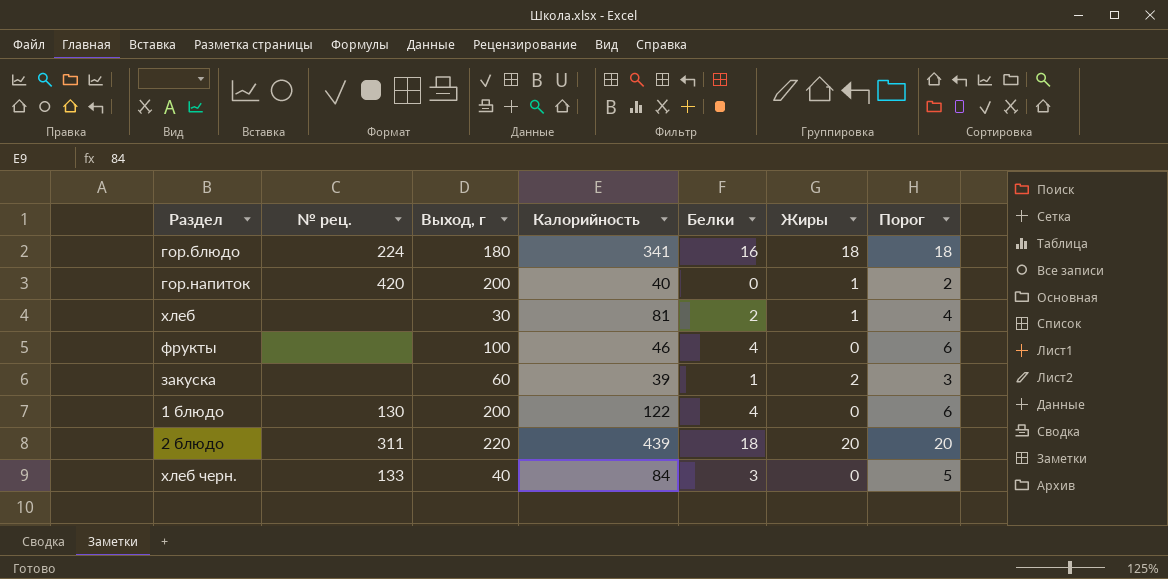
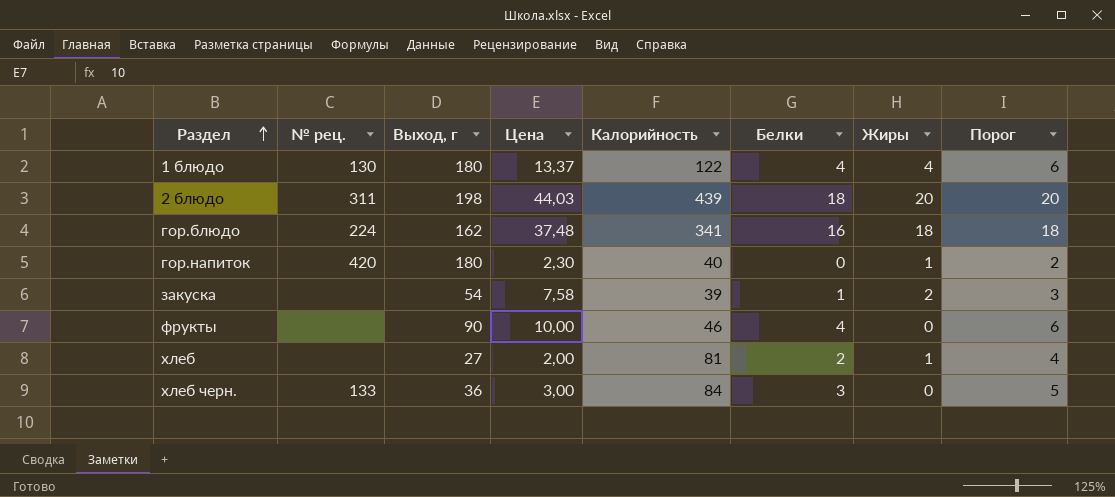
row order: none -> Раздел ascending
column Цена | position: none -> 4
1 блюдо | Выход, г: 200 -> 180
1 блюдо | Жиры: 0 -> 4
2 блюдо | Выход, г: 220 -> 198
гор.блюдо | Выход, г: 180 -> 162
гор.напиток | Выход, г: 200 -> 180
закуска | Выход, г: 60 -> 54
фрукты | Выход, г: 100 -> 90
хлеб | Выход, г: 30 -> 27
хлеб черн. | Выход, г: 40 -> 36

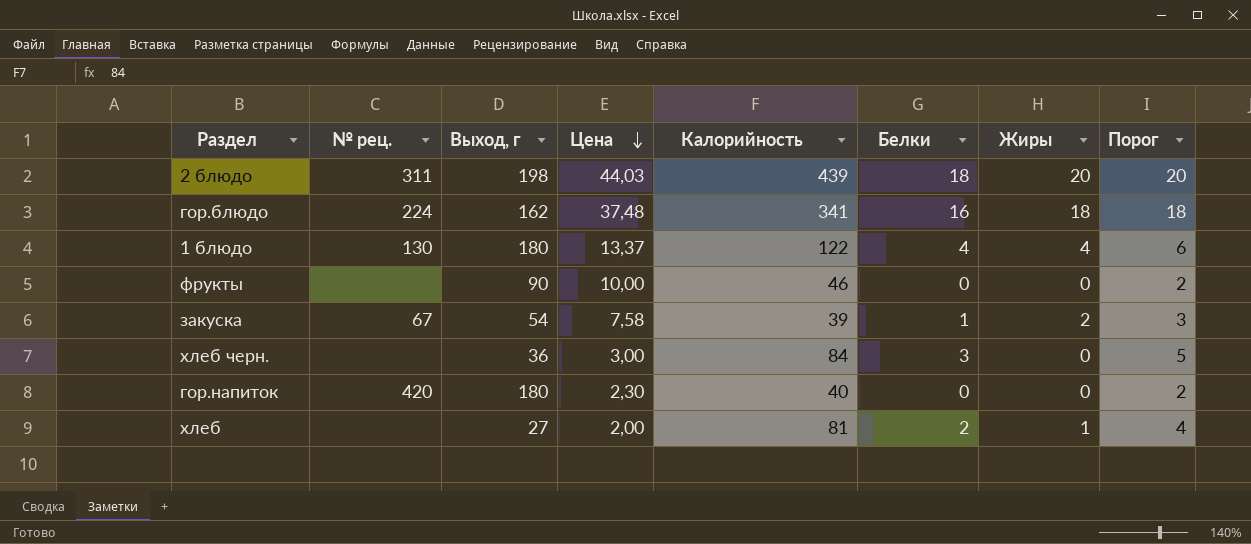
row order: Раздел ascending -> Цена descending
фрукты | Белки: 4 -> 0
фрукты | Порог: 6 -> 2
закуска | № рец.: none -> 67
хлеб черн. | № рец.: 133 -> none
гор.напиток | Жиры: 1 -> 0

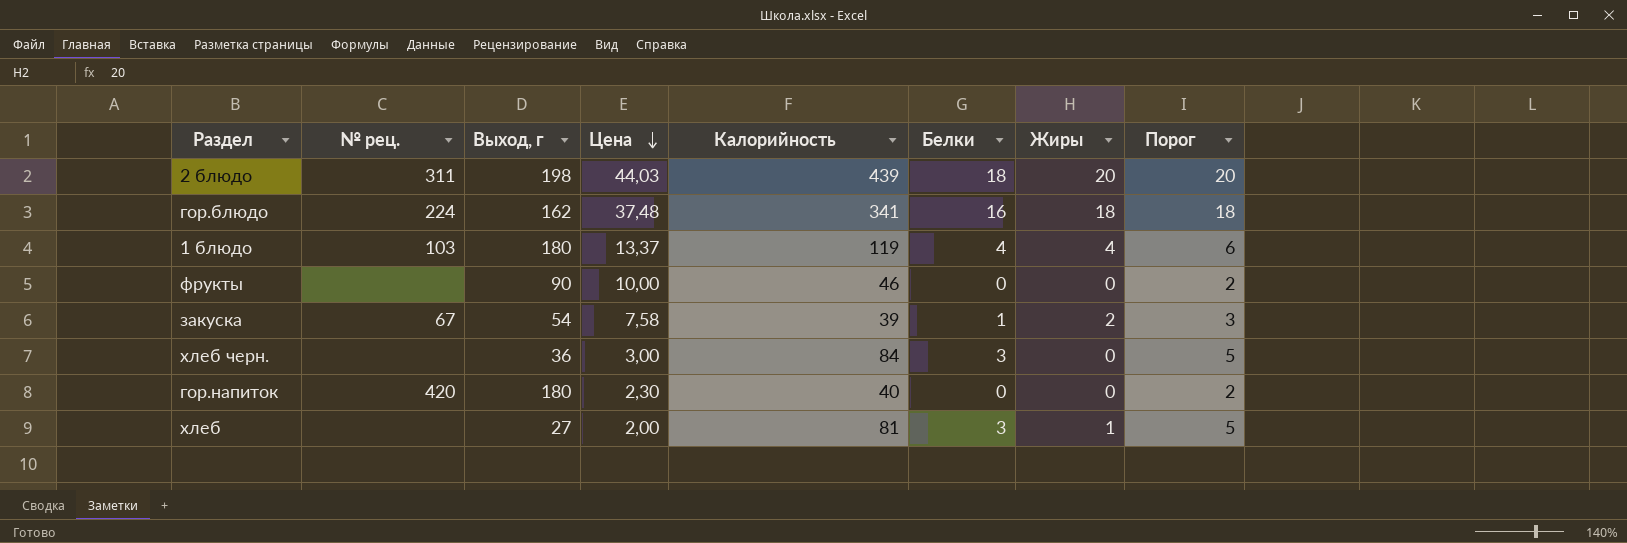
1 блюдо | № рец.: 130 -> 103
1 блюдо | Калорийность: 122 -> 119
хлеб | Белки: 2 -> 3
хлеб | Порог: 4 -> 5

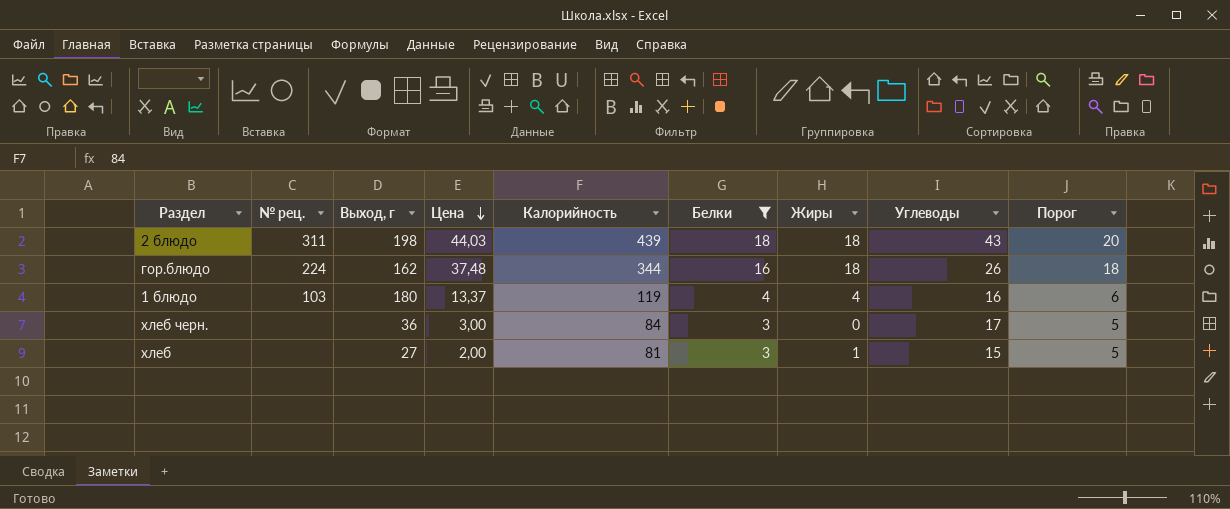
filter: none -> Белки >= 3
column Углеводы | position: none -> 8
2 блюдо | Жиры: 20 -> 18
гор.блюдо | Калорийность: 341 -> 344

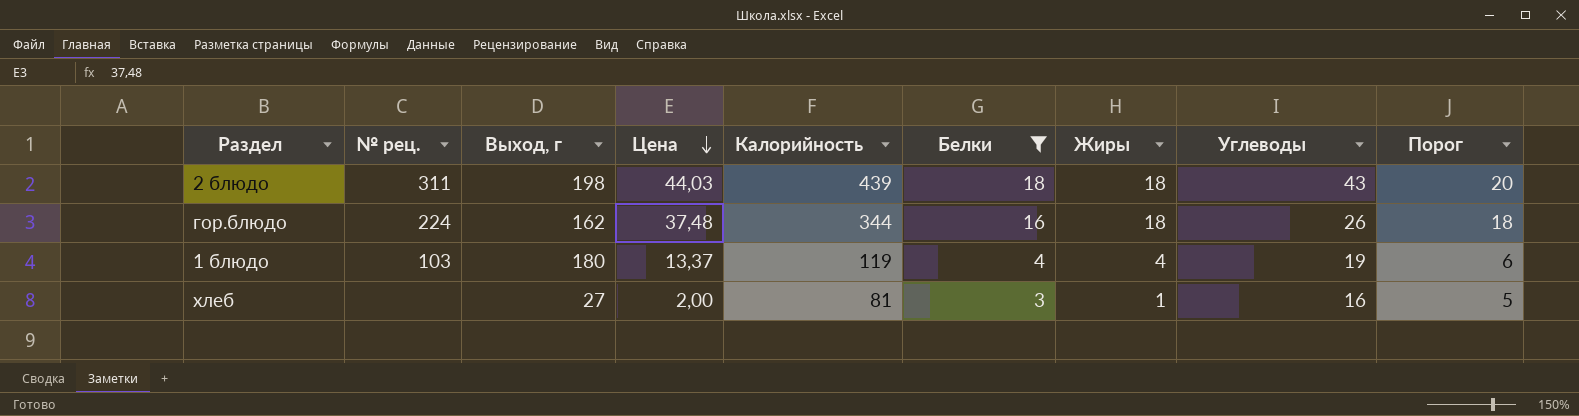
row хлеб черн.: none | 36 | 3,00 | 84 | 3 | 0 | 17 | 5 -> none
1 блюдо | Углеводы: 16 -> 19
хлеб | Углеводы: 15 -> 16

